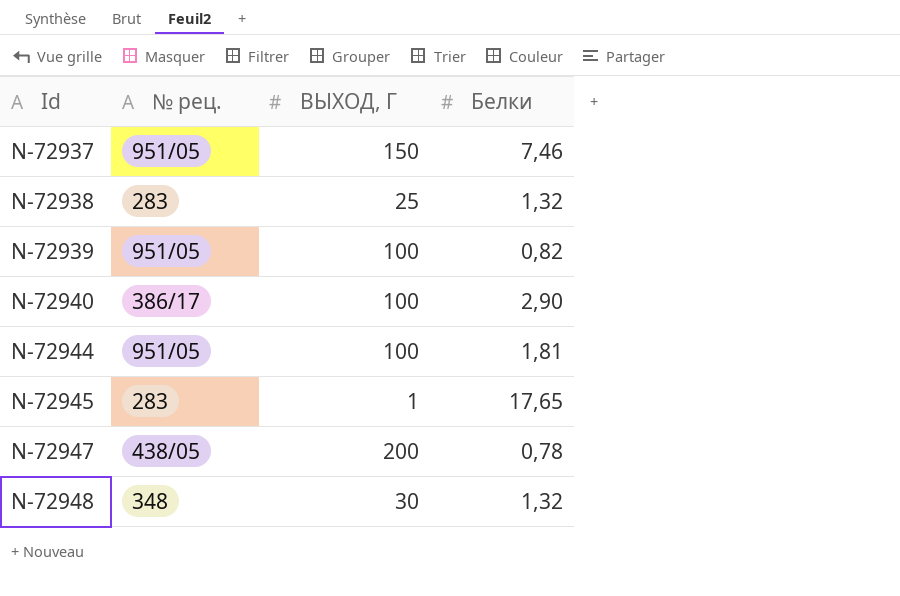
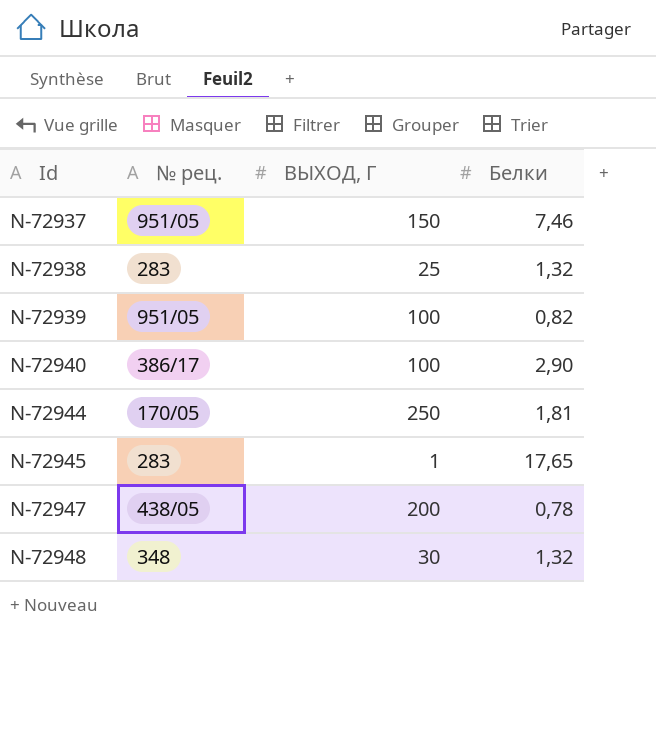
N-72944 | № рец.: 951/05 -> 170/05
N-72944 | ВЫХОД, Г: 100 -> 250

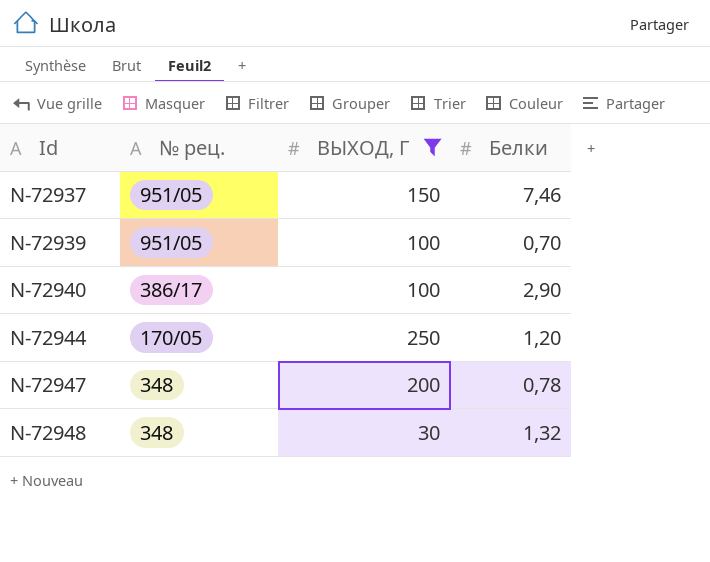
filter: none -> ВЫХОД, Г >= 30
N-72939 | Белки: 0,82 -> 0,70
N-72944 | Белки: 1,81 -> 1,20
N-72947 | № рец.: 438/05 -> 348

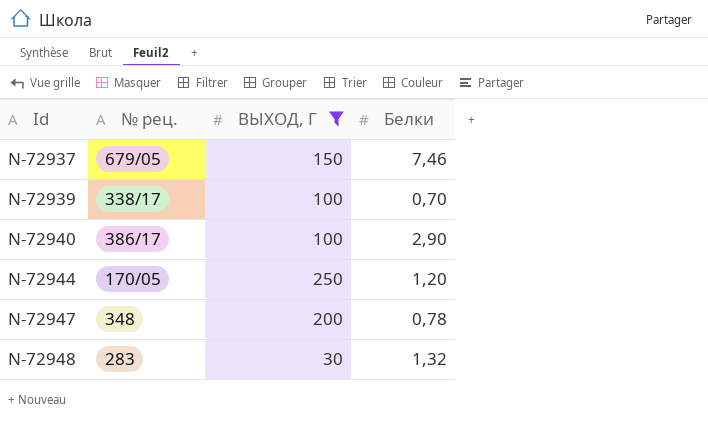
N-72937 | № рец.: 951/05 -> 679/05
N-72939 | № рец.: 951/05 -> 338/17
N-72948 | № рец.: 348 -> 283

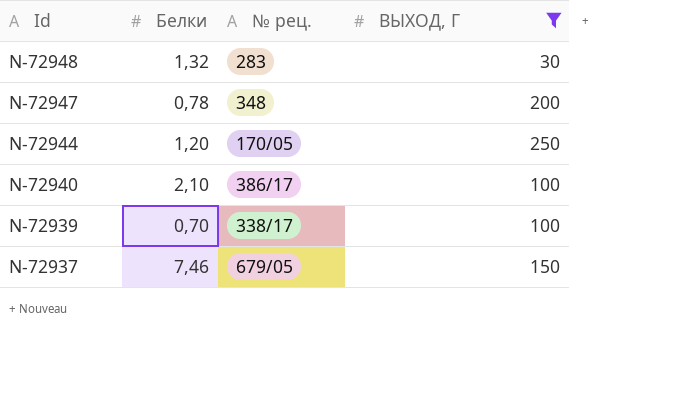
row order: Id ascending -> Id descending
column Белки | position: 4 -> 2
N-72940 | Белки: 2,90 -> 2,10

